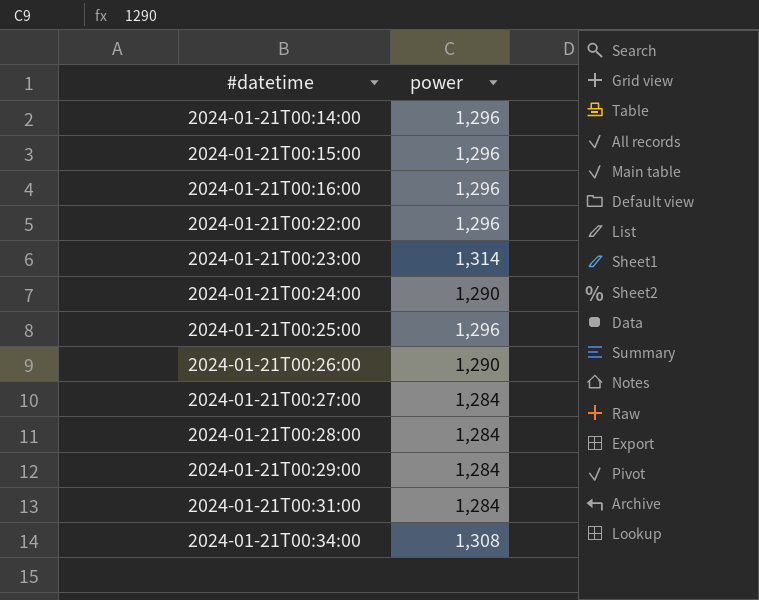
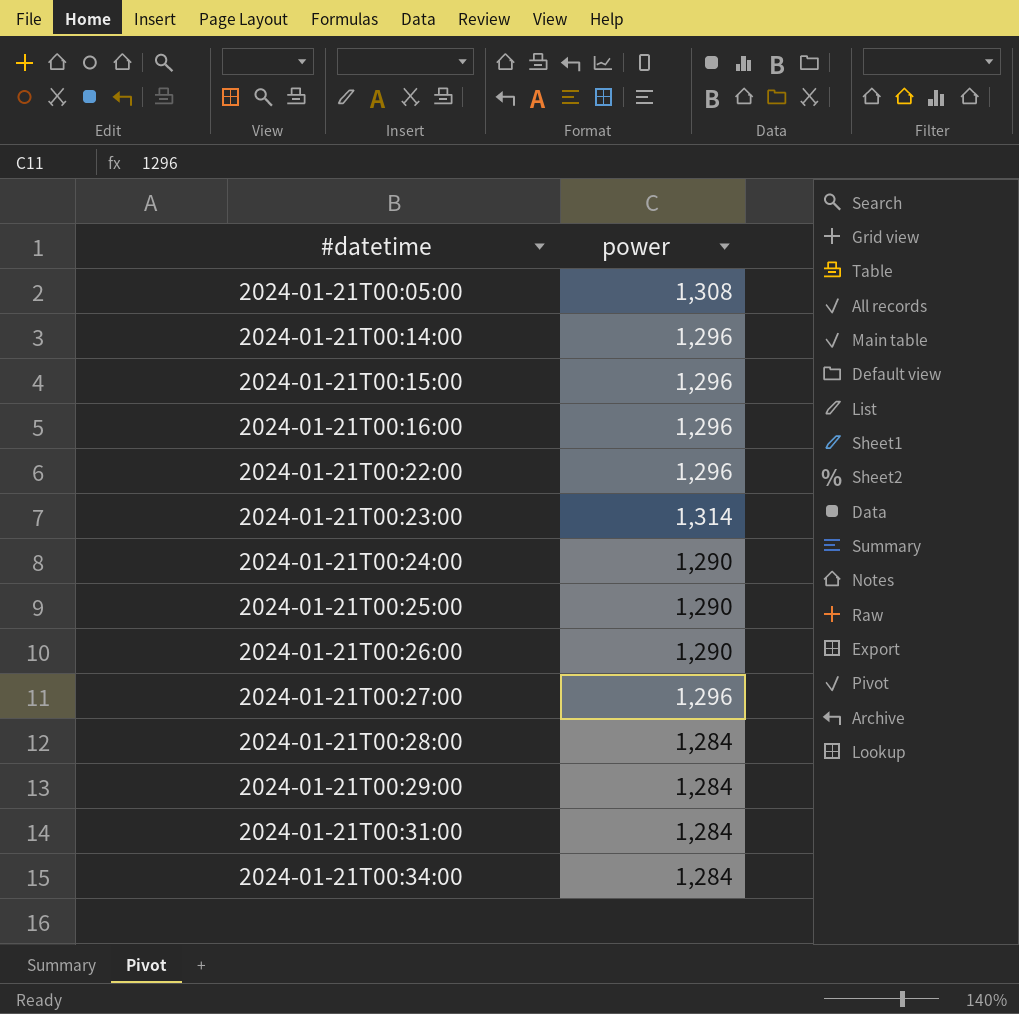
row 2024-01-21T00:05:00: none -> 1,308
2024-01-21T00:25:00 | power: 1,296 -> 1,290
2024-01-21T00:27:00 | power: 1,284 -> 1,296
2024-01-21T00:34:00 | power: 1,308 -> 1,284

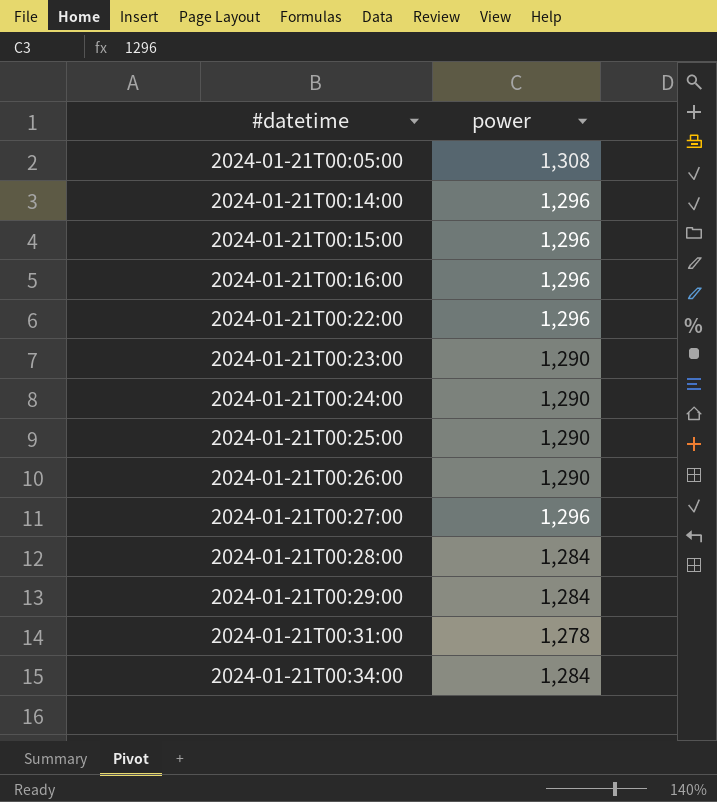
2024-01-21T00:23:00 | power: 1,314 -> 1,290
2024-01-21T00:31:00 | power: 1,284 -> 1,278

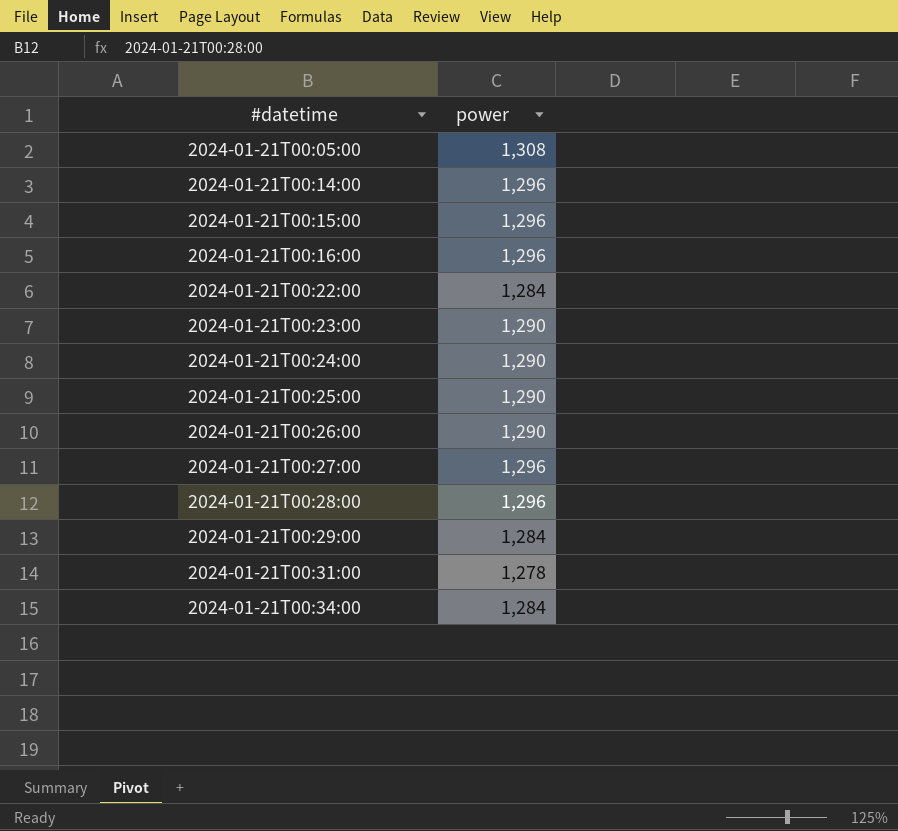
2024-01-21T00:22:00 | power: 1,296 -> 1,284
2024-01-21T00:28:00 | power: 1,284 -> 1,296

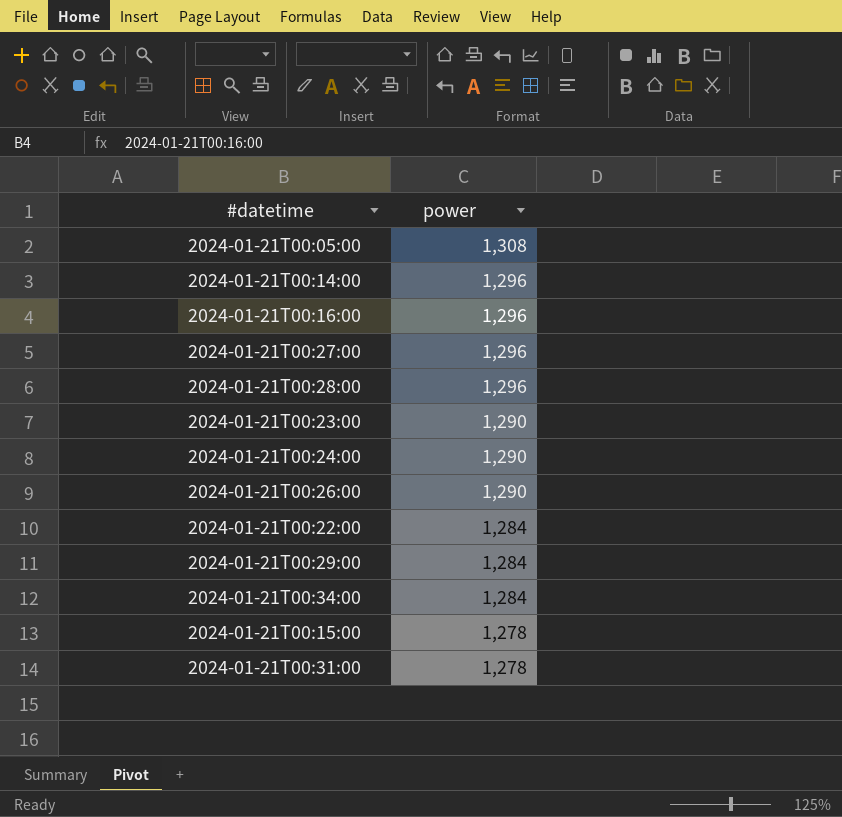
row order: #datetime ascending -> power descending
row 2024-01-21T00:25:00: 1,290 -> none
2024-01-21T00:15:00 | power: 1,296 -> 1,278

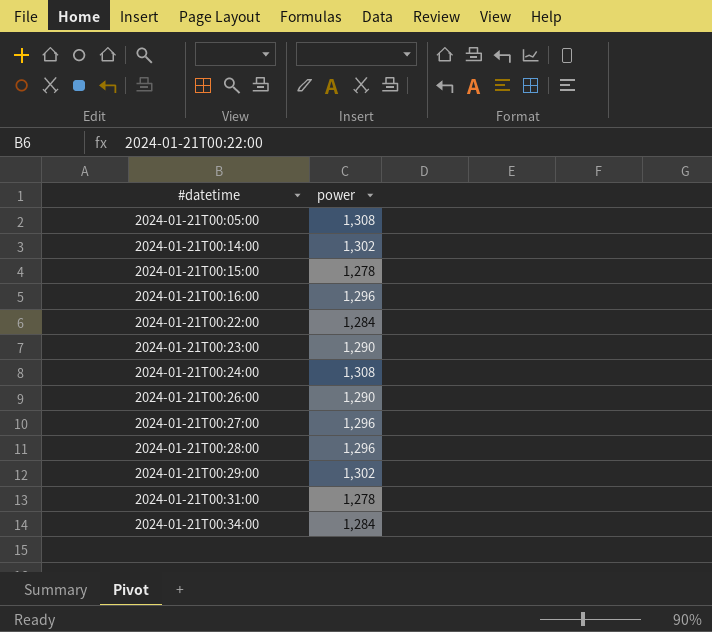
row order: power descending -> #datetime ascending
2024-01-21T00:14:00 | power: 1,296 -> 1,302
2024-01-21T00:24:00 | power: 1,290 -> 1,308
2024-01-21T00:29:00 | power: 1,284 -> 1,302

